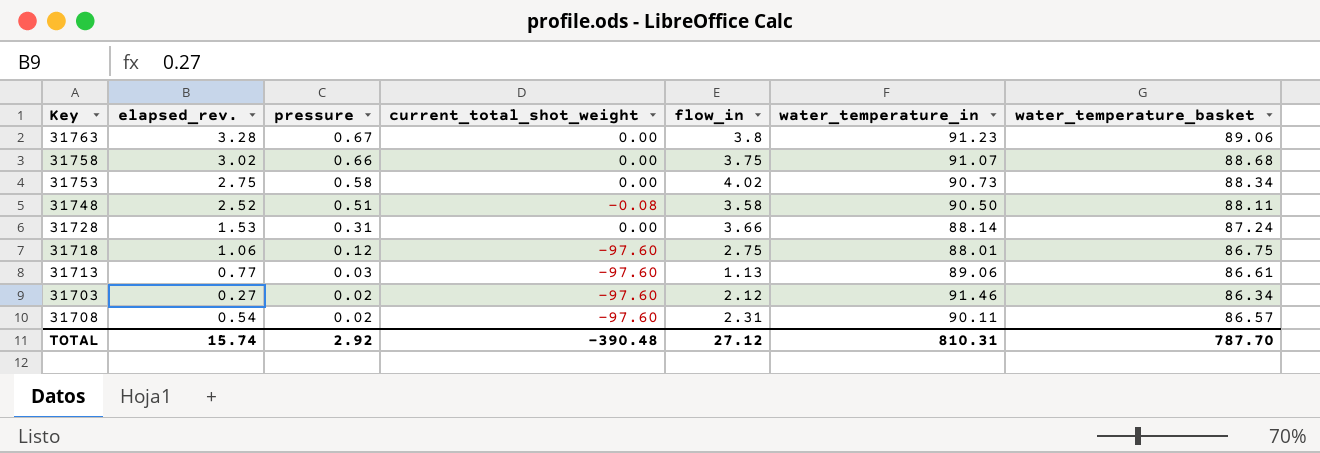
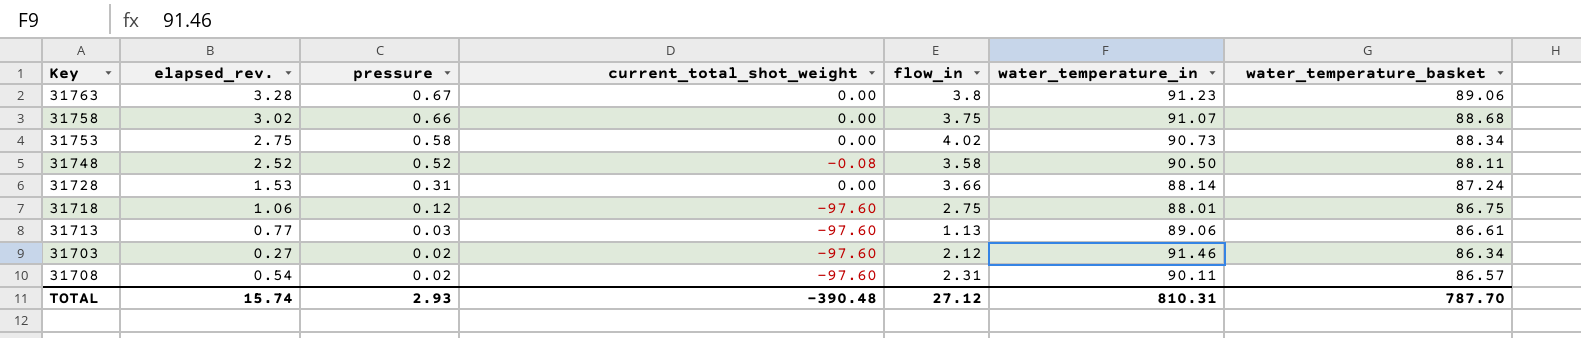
31748 | pressure: 0.51 -> 0.52
TOTAL | pressure: 2.92 -> 2.93

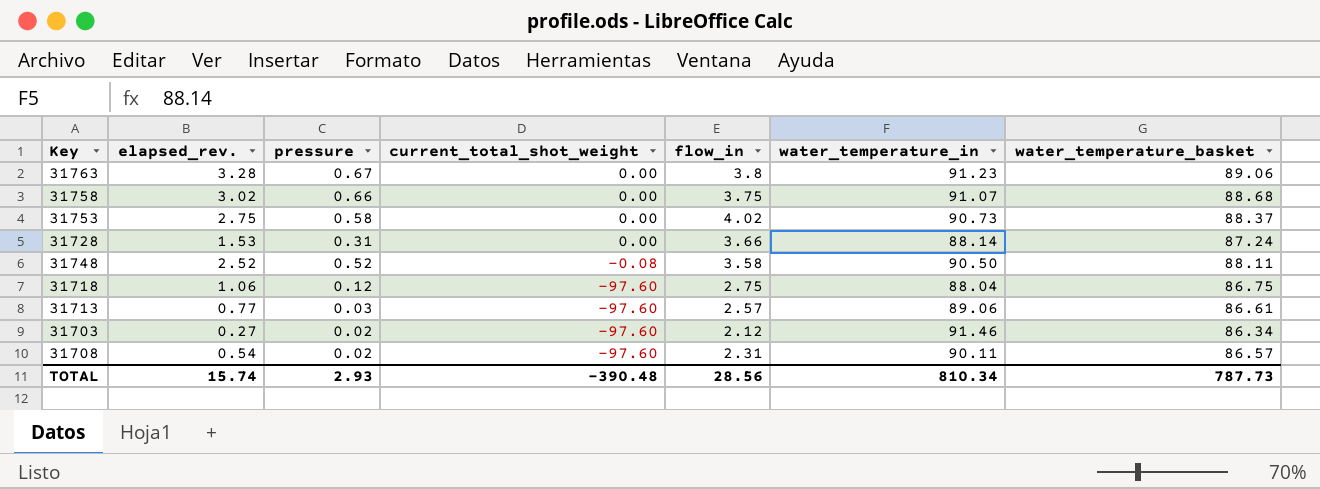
row order: pressure descending -> current_total_shot_weight descending
31753 | water_temperature_basket: 88.34 -> 88.37
31718 | water_temperature_in: 88.01 -> 88.04
31713 | flow_in: 1.13 -> 2.57
TOTAL | flow_in: 27.12 -> 28.56
TOTAL | water_temperature_in: 810.31 -> 810.34
TOTAL | water_temperature_basket: 787.70 -> 787.73

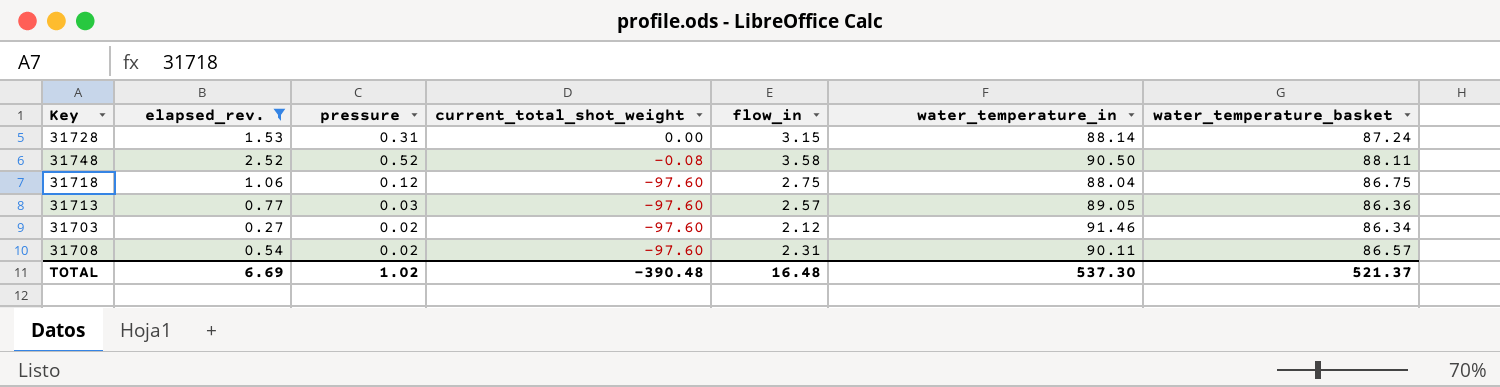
filter: none -> elapsed_rev. <= 2.52
31728 | flow_in: 3.66 -> 3.15
31713 | water_temperature_in: 89.06 -> 89.05
31713 | water_temperature_basket: 86.61 -> 86.36
TOTAL | elapsed_rev.: 15.74 -> 6.69
TOTAL | pressure: 2.93 -> 1.02
TOTAL | flow_in: 28.56 -> 16.48
TOTAL | water_temperature_in: 810.34 -> 537.30
TOTAL | water_temperature_basket: 787.73 -> 521.37

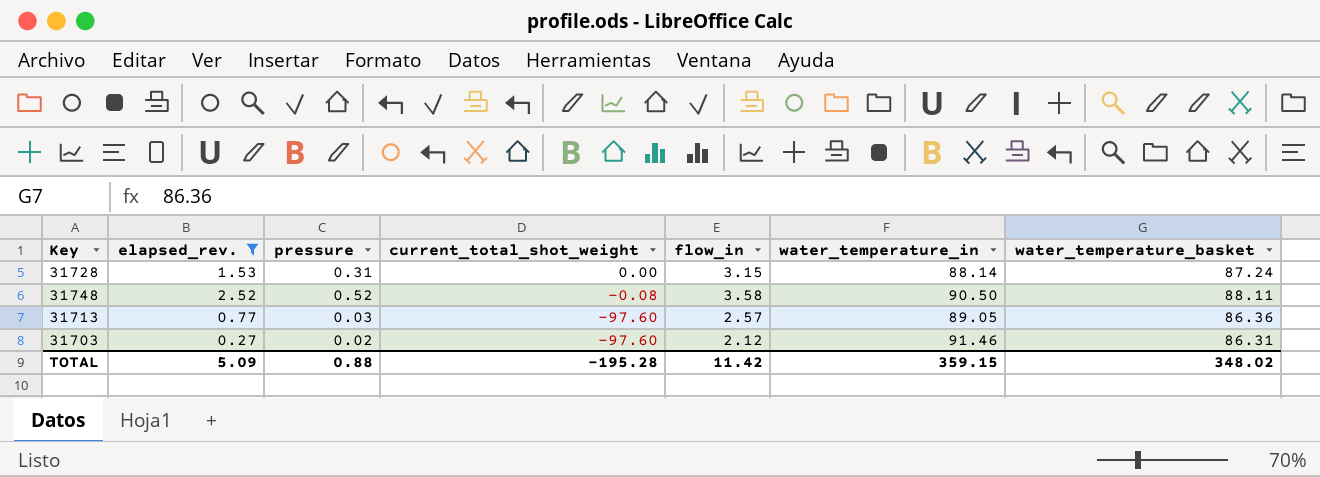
row 31718: 1.06 | 0.12 | -97.60 | 2.75 | 88.04 | 86.75 -> none
row 31708: 0.54 | 0.02 | -97.60 | 2.31 | 90.11 | 86.57 -> none
31703 | water_temperature_basket: 86.34 -> 86.31
TOTAL | elapsed_rev.: 6.69 -> 5.09
TOTAL | pressure: 1.02 -> 0.88
TOTAL | current_total_shot_weight: -390.48 -> -195.28
TOTAL | flow_in: 16.48 -> 11.42
TOTAL | water_temperature_in: 537.30 -> 359.15
TOTAL | water_temperature_basket: 521.37 -> 348.02

